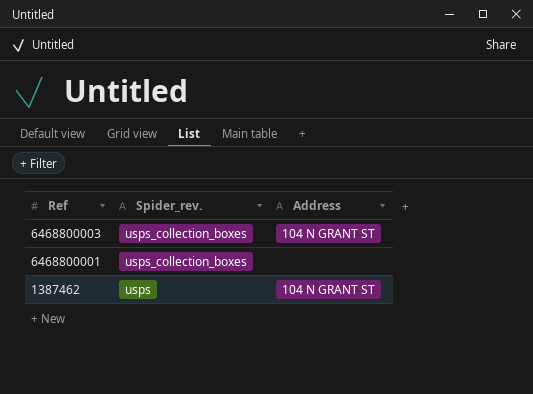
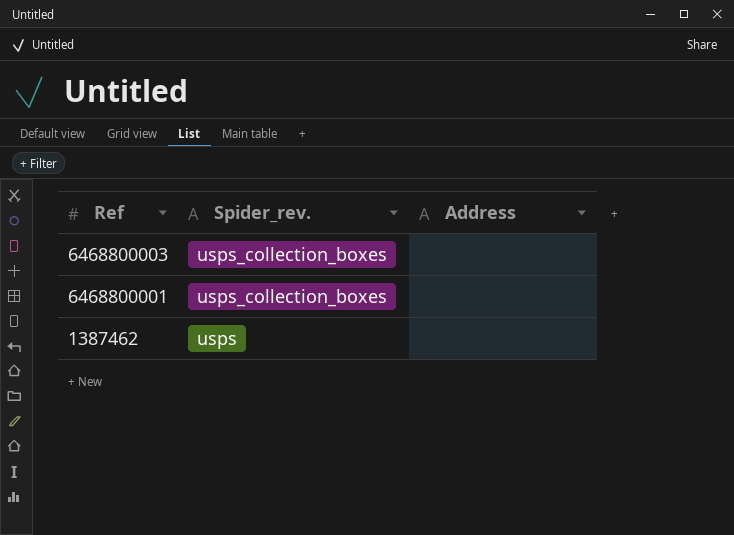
6468800003 | Address: 104 N GRANT ST -> none
1387462 | Address: 104 N GRANT ST -> none

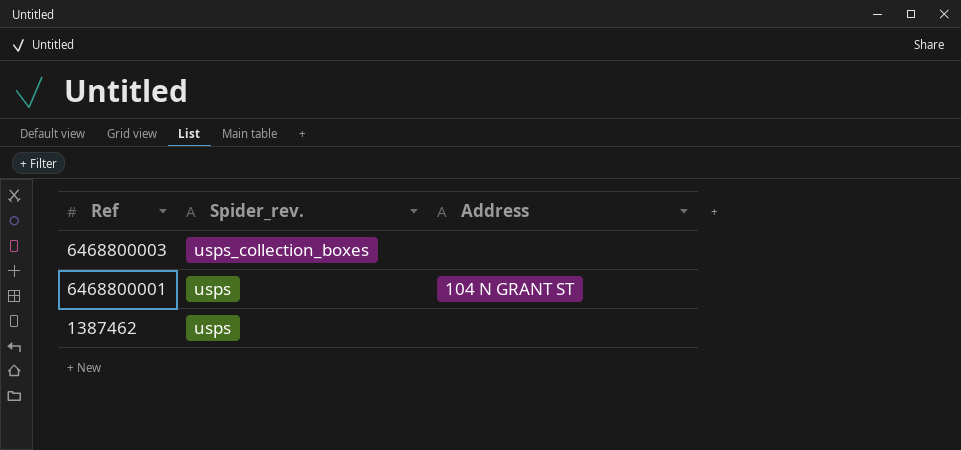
6468800001 | Spider_rev.: usps_collection_boxes -> usps
6468800001 | Address: none -> 104 N GRANT ST

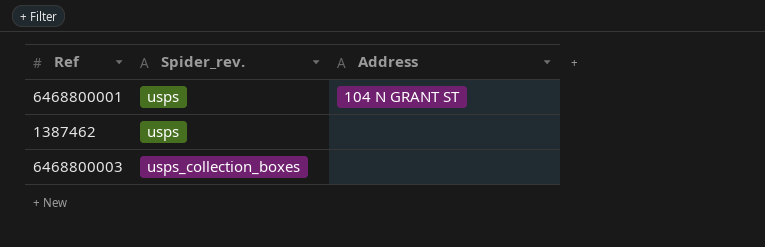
row order: Ref descending -> Spider_rev. ascending

